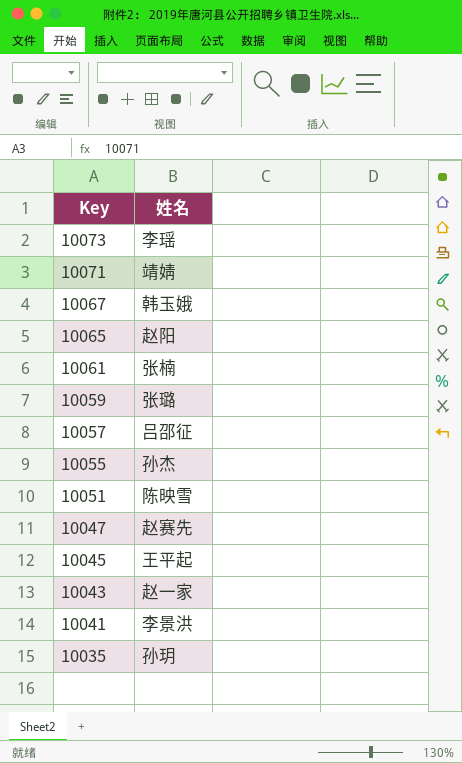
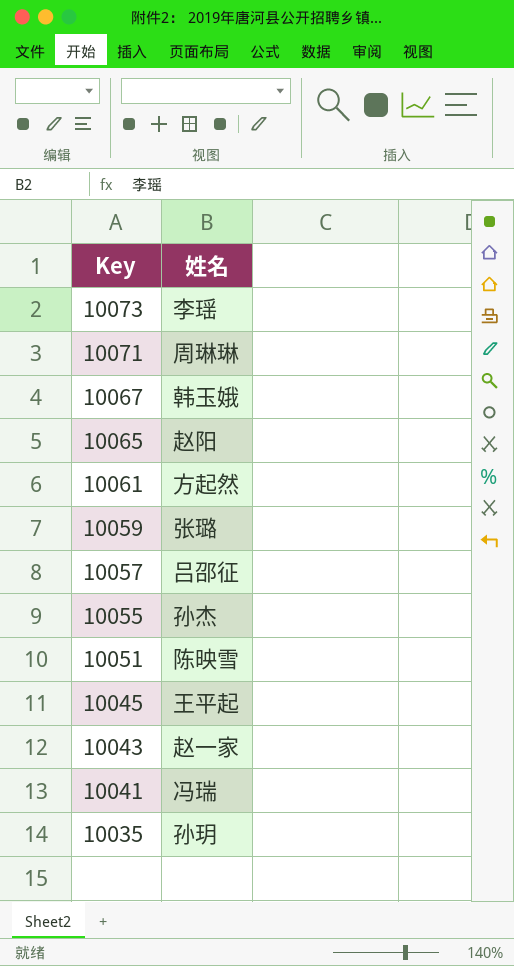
row 10047: 赵赛先 -> none
10071 | 姓名: 靖婧 -> 周琳琳
10061 | 姓名: 张楠 -> 方起然
10041 | 姓名: 李景洪 -> 冯瑞

